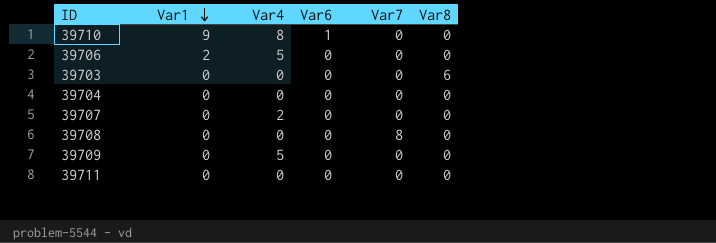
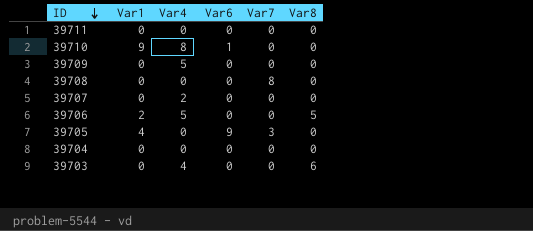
row order: Var1 descending -> ID descending
39706 | Var8: 0 -> 5
row 39705: none -> 4 | 0 | 9 | 3 | 0
39703 | Var4: 0 -> 4

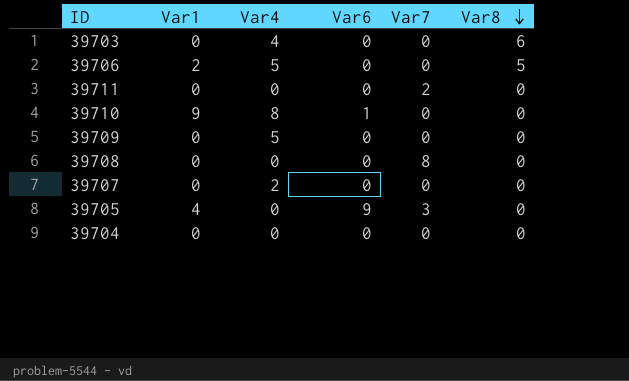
row order: ID descending -> Var8 descending
39711 | Var7: 0 -> 2

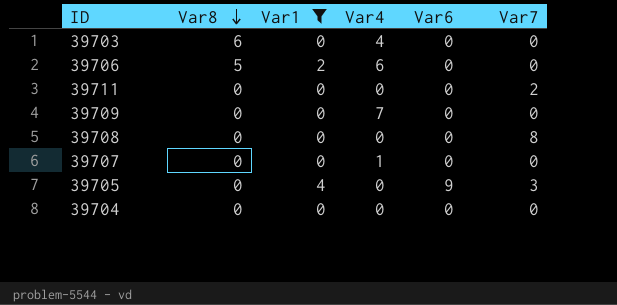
filter: none -> Var1 != 9
column Var8 | position: 6 -> 2
39706 | Var4: 5 -> 6
39709 | Var4: 5 -> 7
39707 | Var4: 2 -> 1

